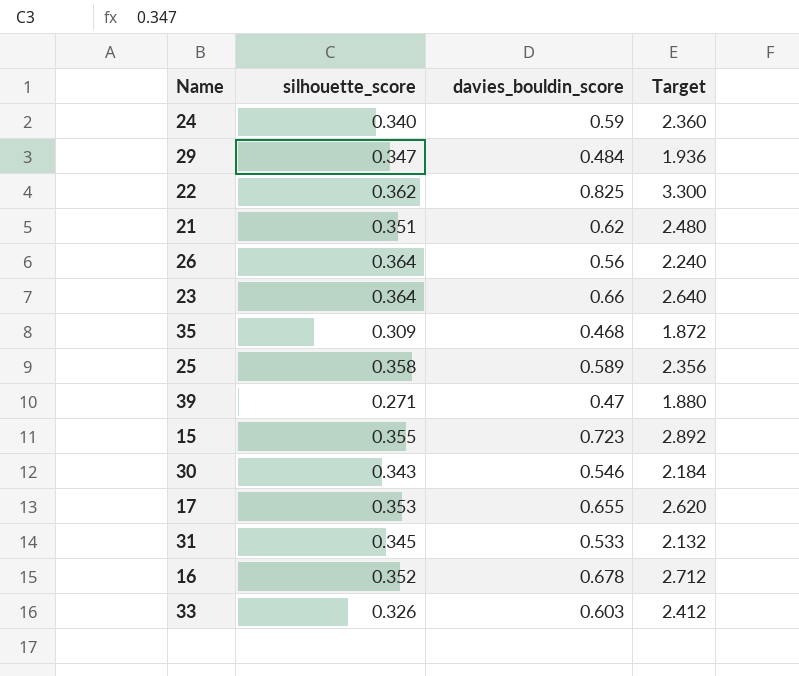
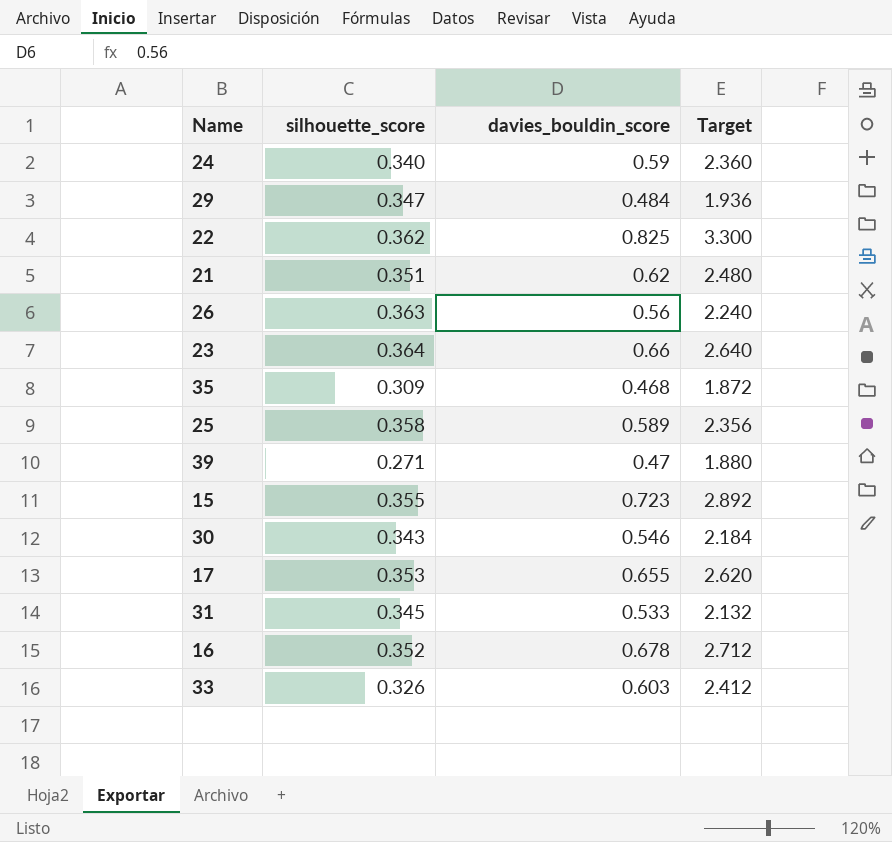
26 | silhouette_score: 0.364 -> 0.363

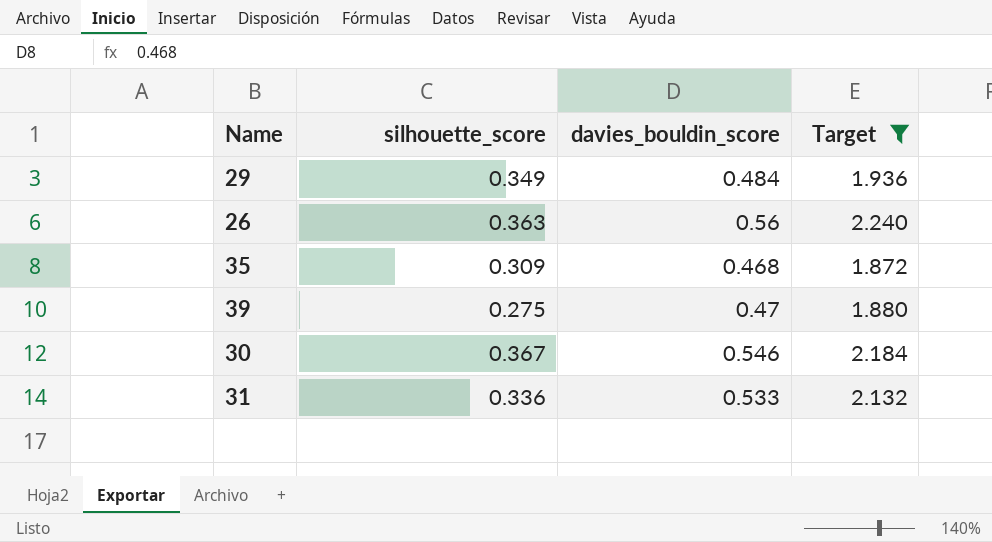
filter: none -> Target <= 2.240
29 | silhouette_score: 0.347 -> 0.349
39 | silhouette_score: 0.271 -> 0.275
30 | silhouette_score: 0.343 -> 0.367
31 | silhouette_score: 0.345 -> 0.336

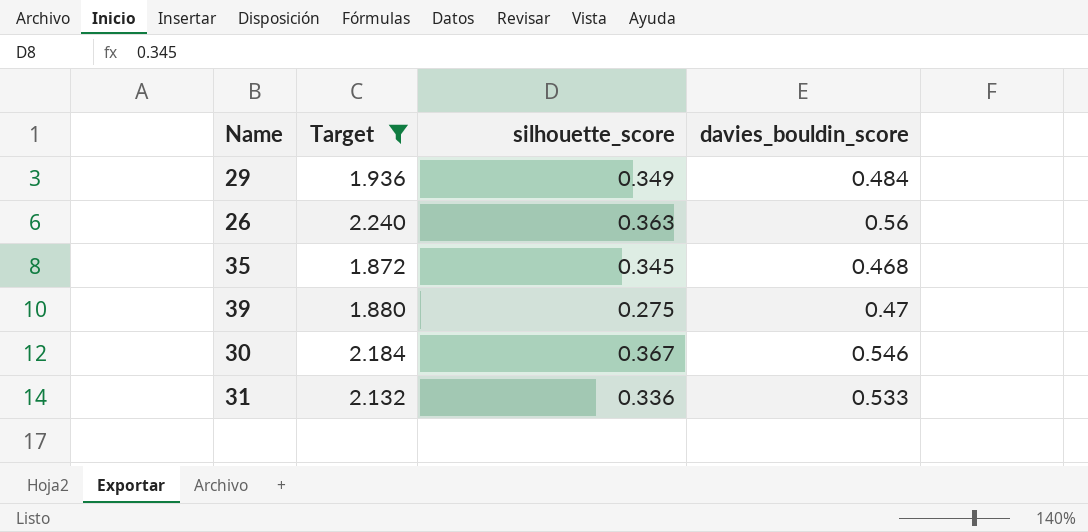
column Target | position: 4 -> 2
35 | silhouette_score: 0.309 -> 0.345

